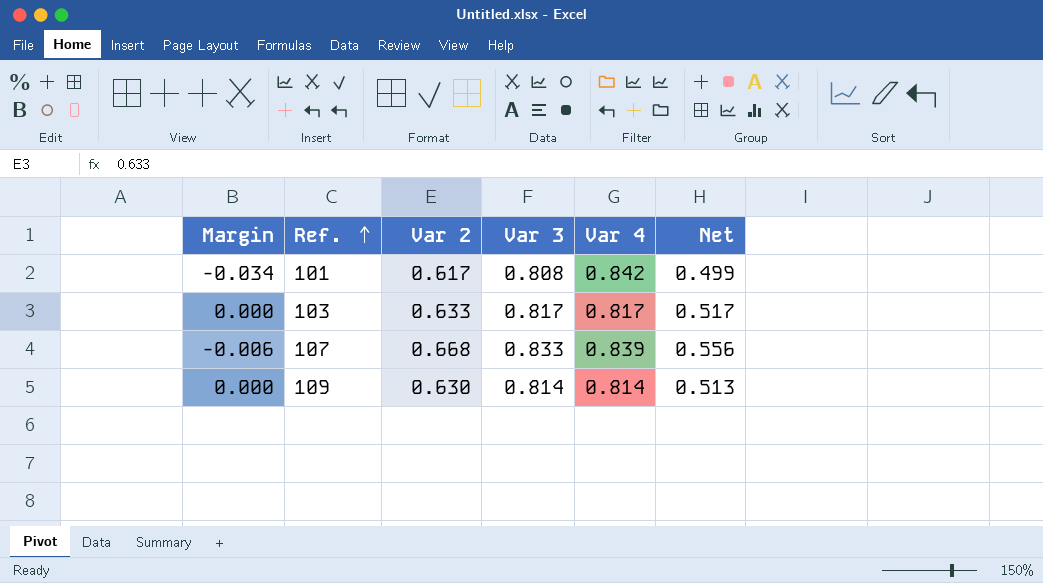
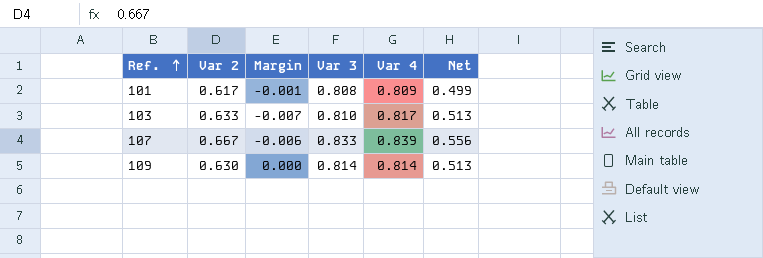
column Margin | position: 1 -> 3
101 | Margin: -0.034 -> -0.001
101 | Var 4: 0.842 -> 0.809
103 | Margin: 0.000 -> -0.007
103 | Var 3: 0.817 -> 0.810
103 | Net: 0.517 -> 0.513
107 | Var 2: 0.668 -> 0.667

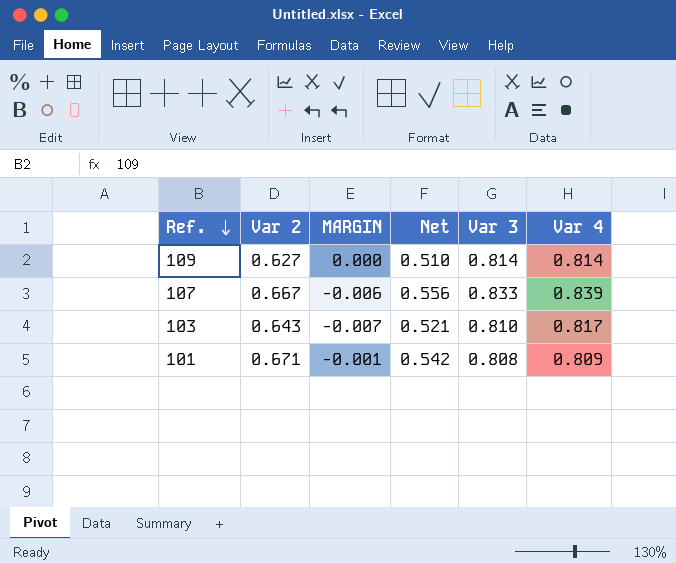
row order: Ref. ascending -> Ref. descending
column name: Margin -> MARGIN
column Net | position: 6 -> 4
109 | Var 2: 0.630 -> 0.627
109 | Net: 0.513 -> 0.510
103 | Var 2: 0.633 -> 0.643
103 | Net: 0.513 -> 0.521
101 | Var 2: 0.617 -> 0.671
101 | Net: 0.499 -> 0.542

